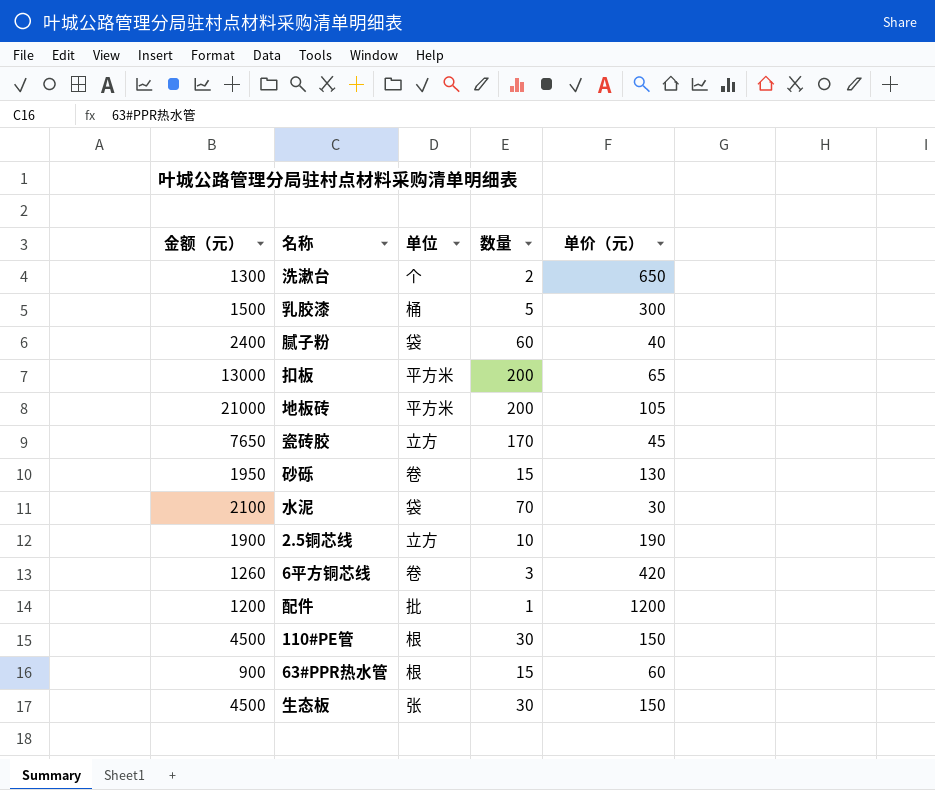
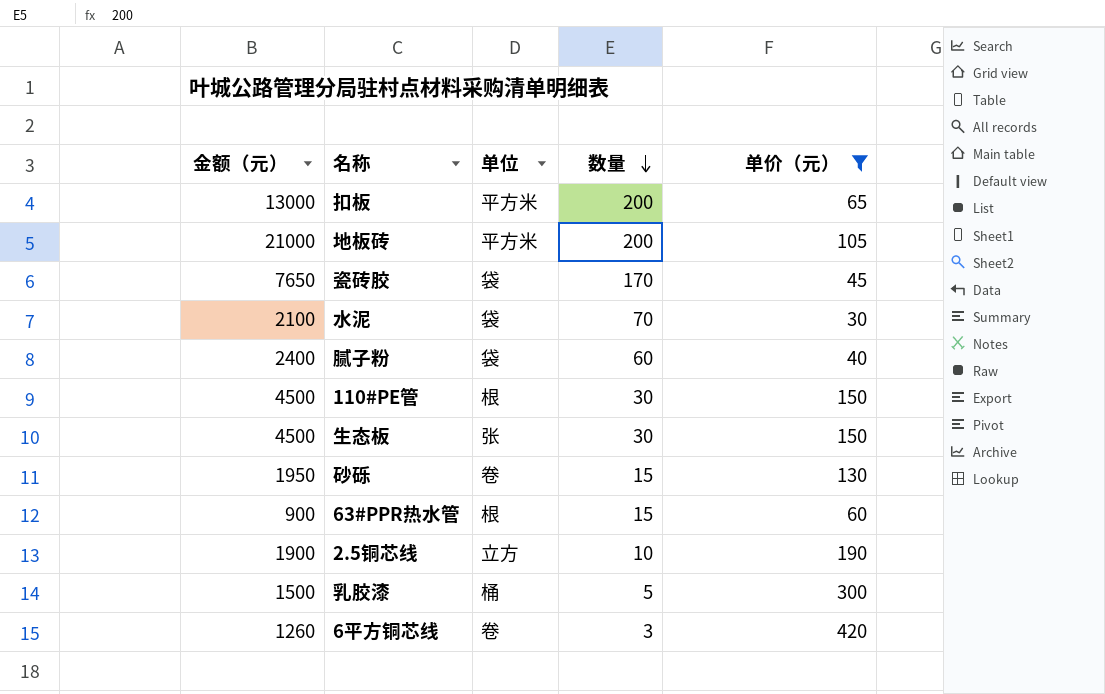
filter: none -> 单价（元） <= 420
row order: none -> 数量 descending
瓷砖胶 | 单位: 立方 -> 袋

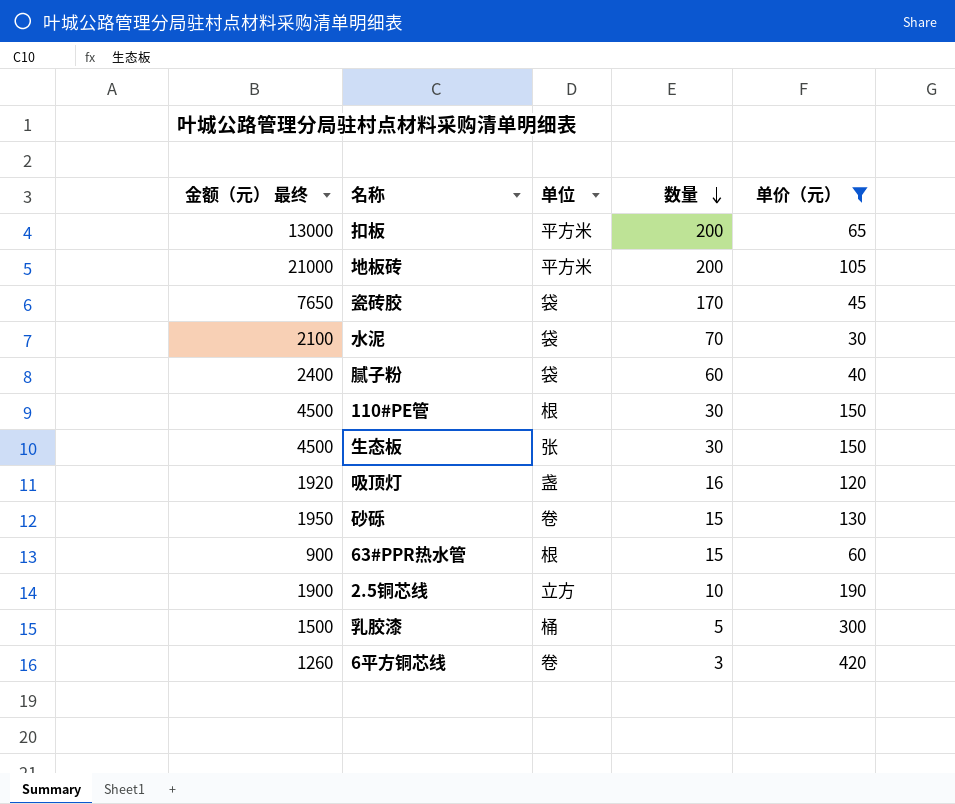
column name: 金额（元） -> 金额（元） 最终
row 吸顶灯: none -> 1920 | 盏 | 16 | 120

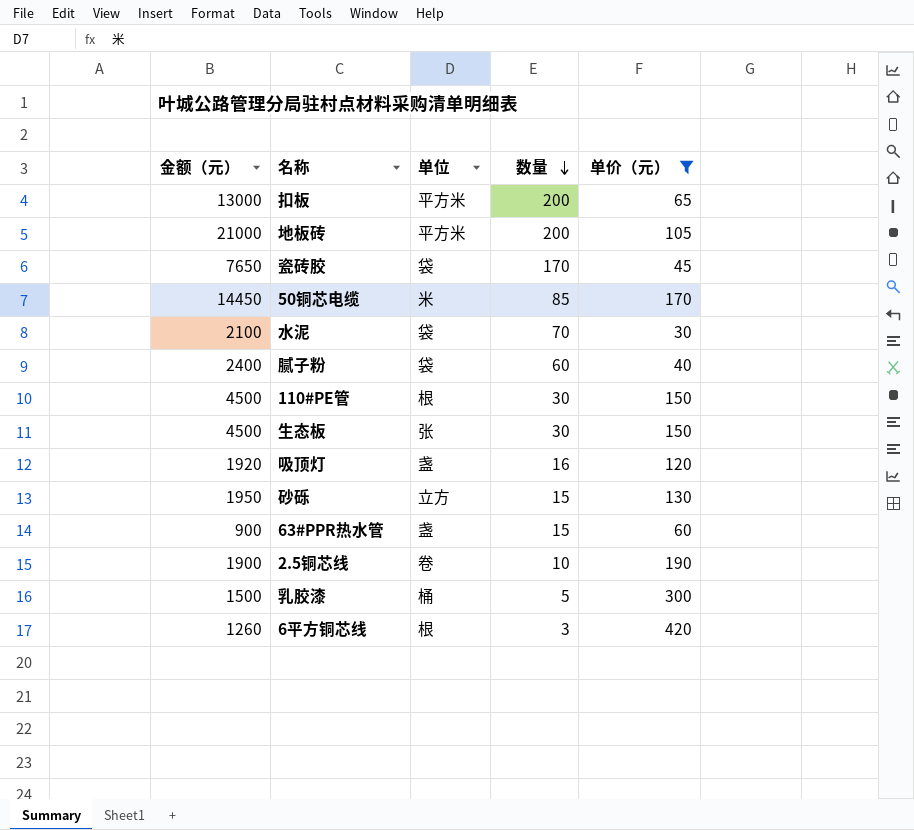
column name: 金额（元） 最终 -> 金额（元）
row 50铜芯电缆: none -> 14450 | 米 | 85 | 170
砂砾 | 单位: 卷 -> 立方
63#PPR热水管 | 单位: 根 -> 盏
2.5铜芯线 | 单位: 立方 -> 卷
6平方铜芯线 | 单位: 卷 -> 根

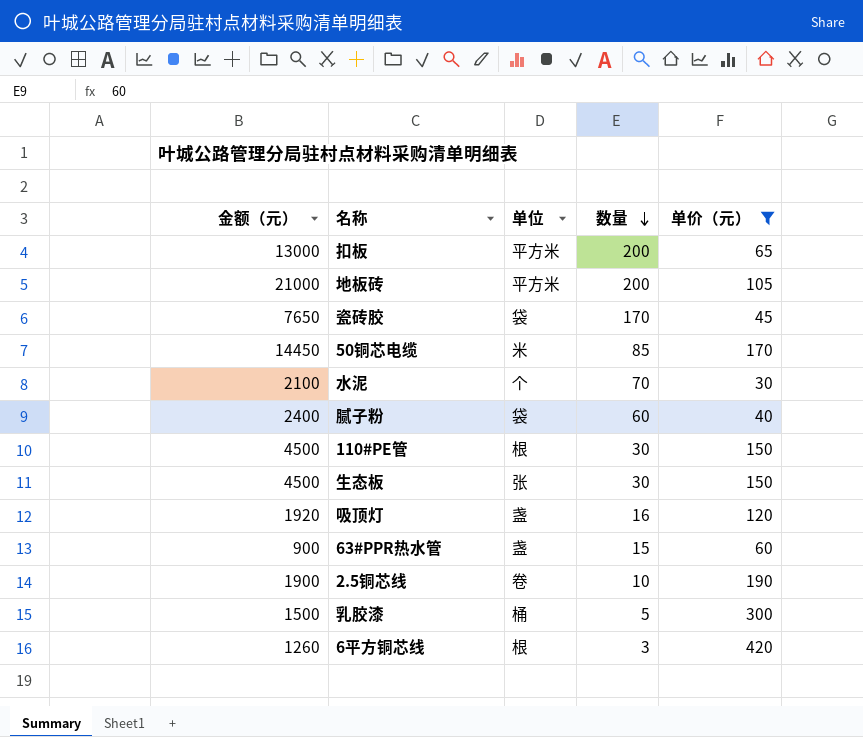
row 砂砾: 1950 | 立方 | 15 | 130 -> none
水泥 | 单位: 袋 -> 个

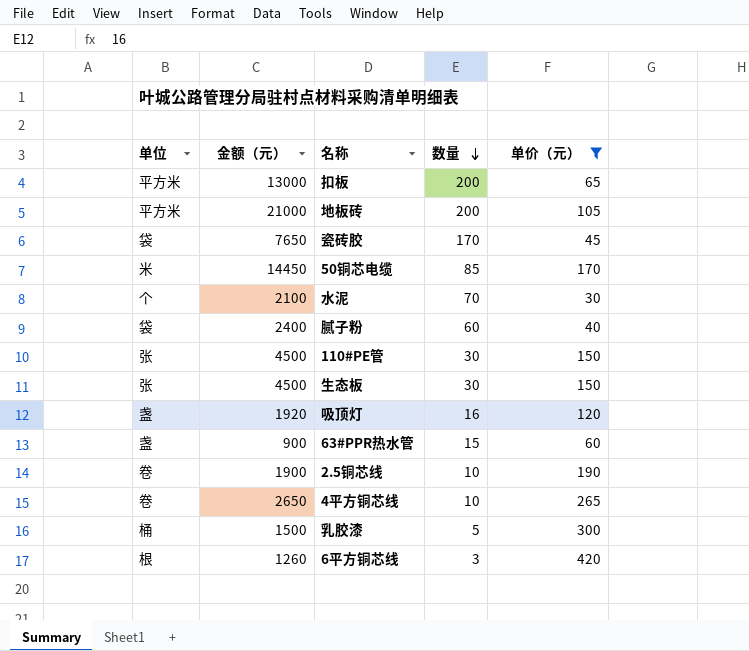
column 单位 | position: 3 -> 1
110#PE管 | 单位: 根 -> 张
row 4平方铜芯线: none -> 卷 | 2650 | 10 | 265

